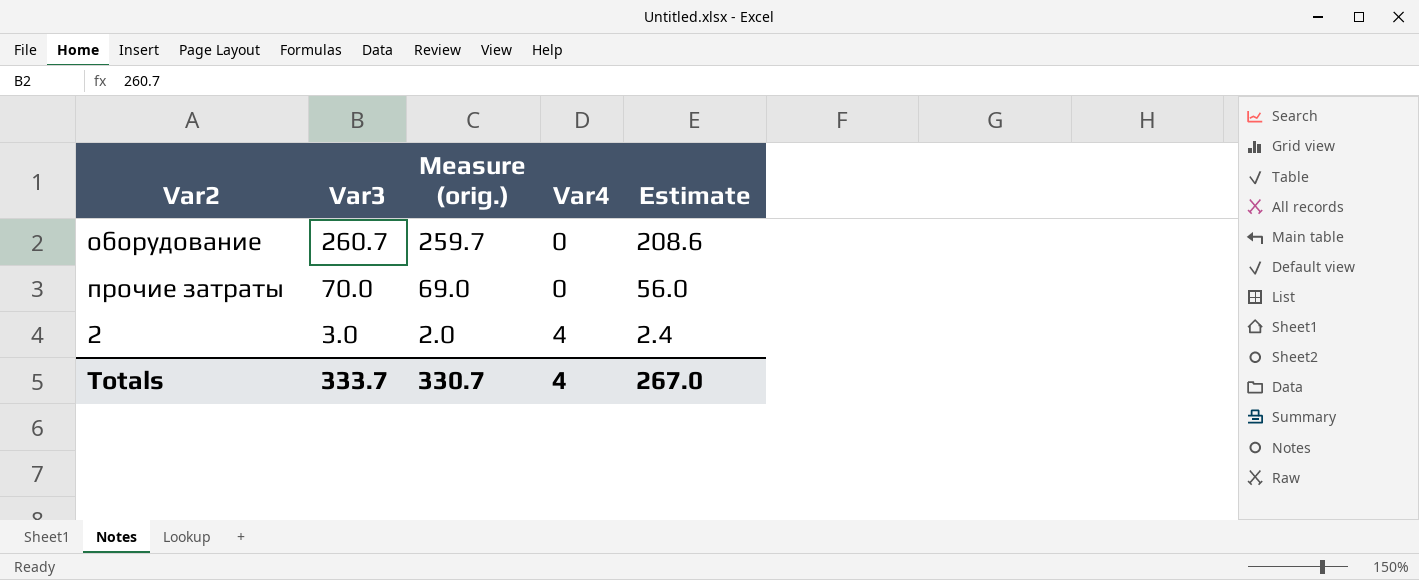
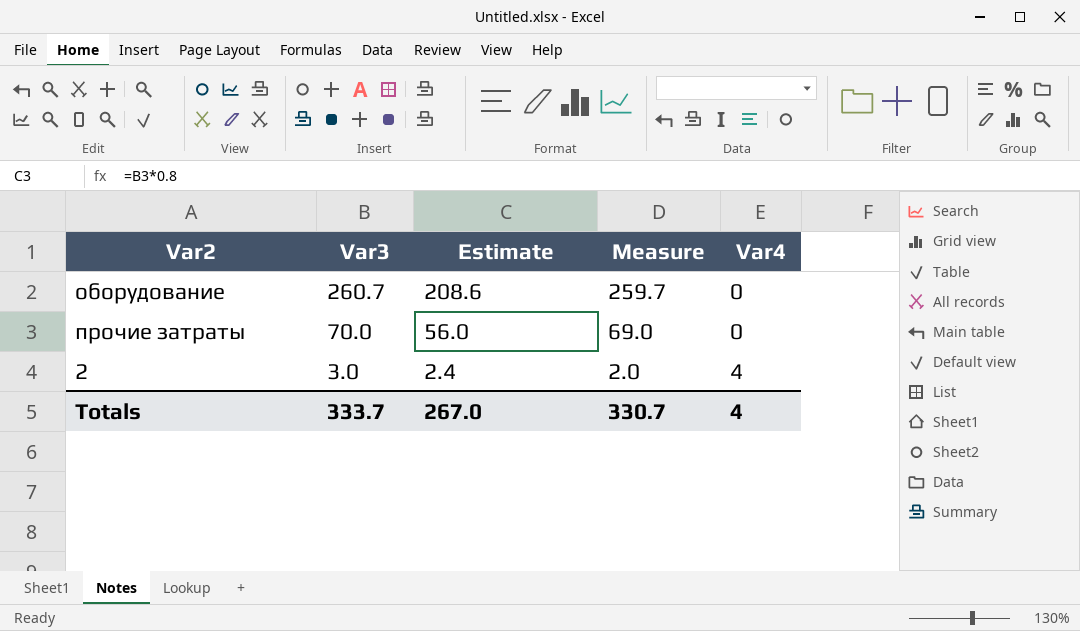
column Estimate | position: 5 -> 3
column name: Measure (orig.) -> Measure

